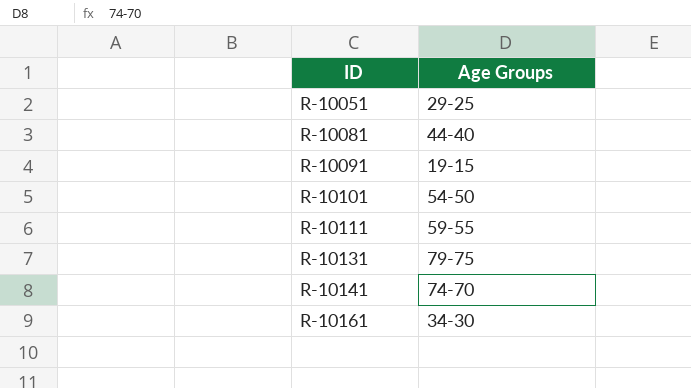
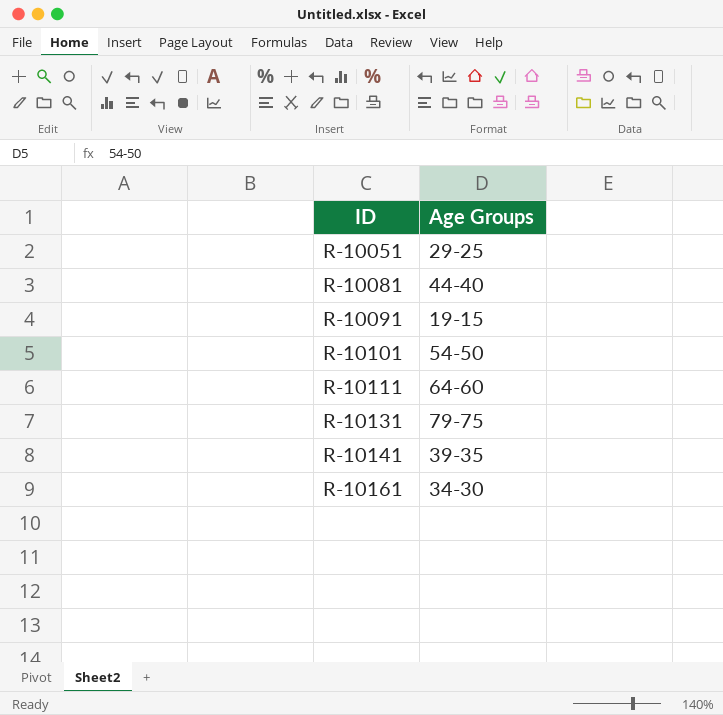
R-10111 | Age Groups: 59-55 -> 64-60
R-10141 | Age Groups: 74-70 -> 39-35

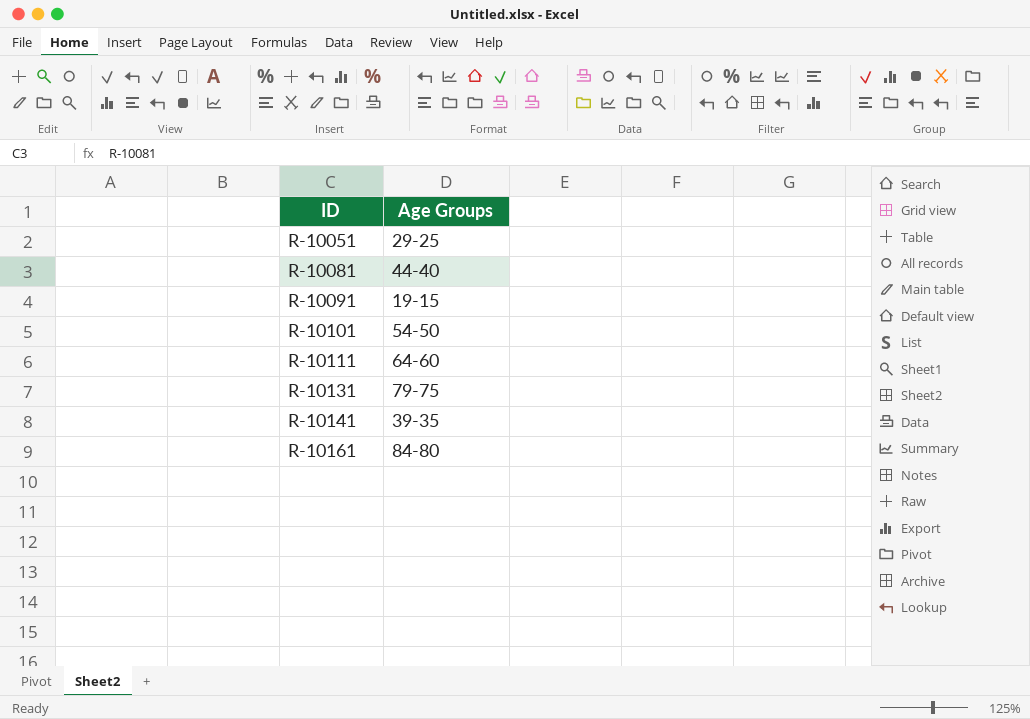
R-10161 | Age Groups: 34-30 -> 84-80

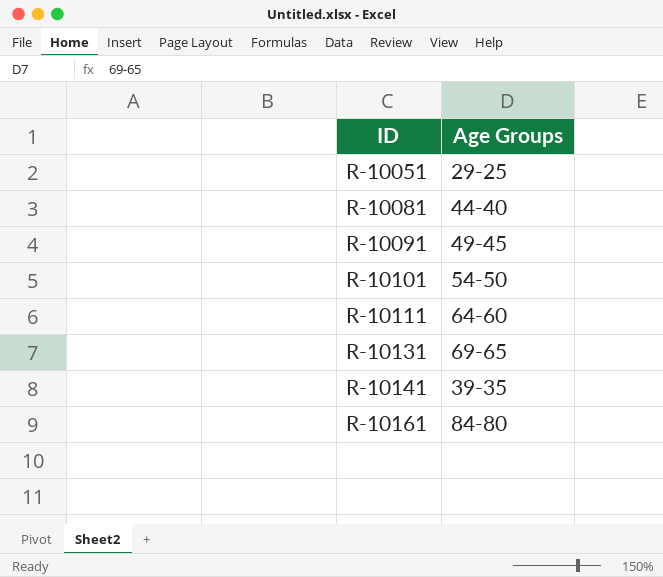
R-10091 | Age Groups: 19-15 -> 49-45
R-10131 | Age Groups: 79-75 -> 69-65

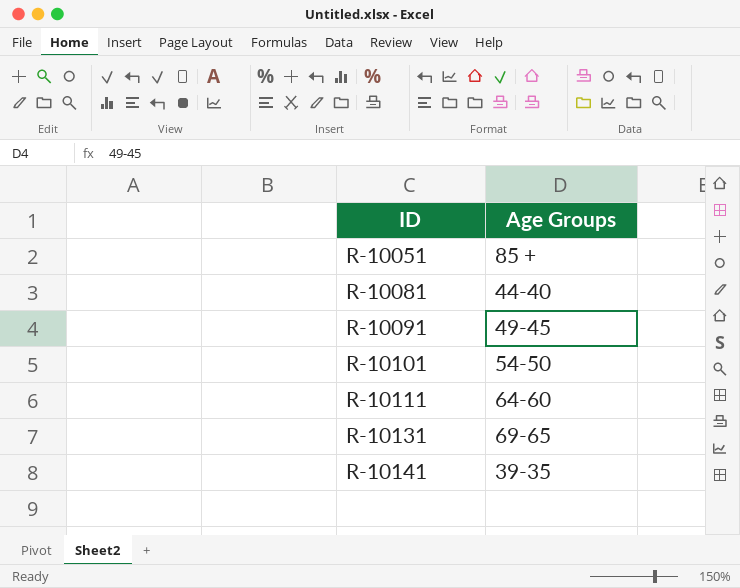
row R-10161: 84-80 -> none
R-10051 | Age Groups: 29-25 -> 85 +

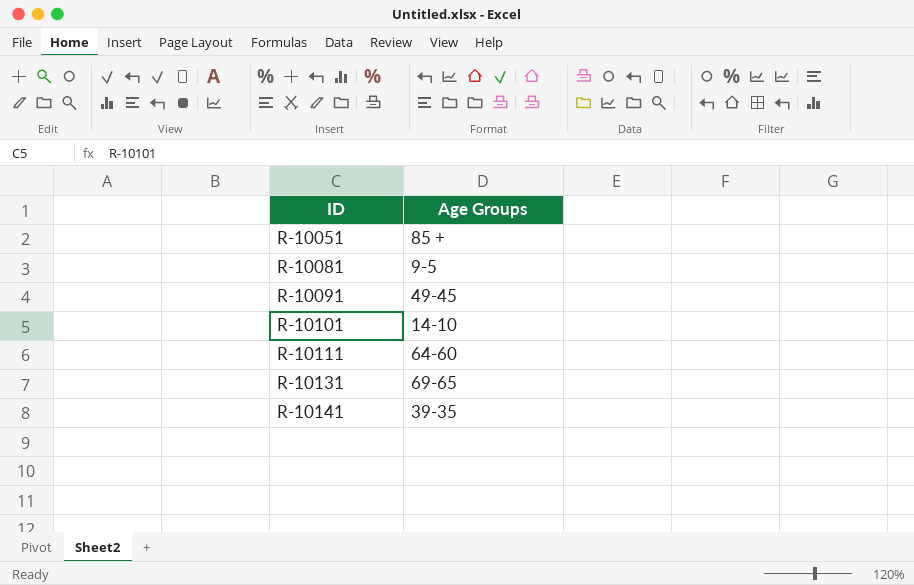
R-10081 | Age Groups: 44-40 -> 9-5
R-10101 | Age Groups: 54-50 -> 14-10

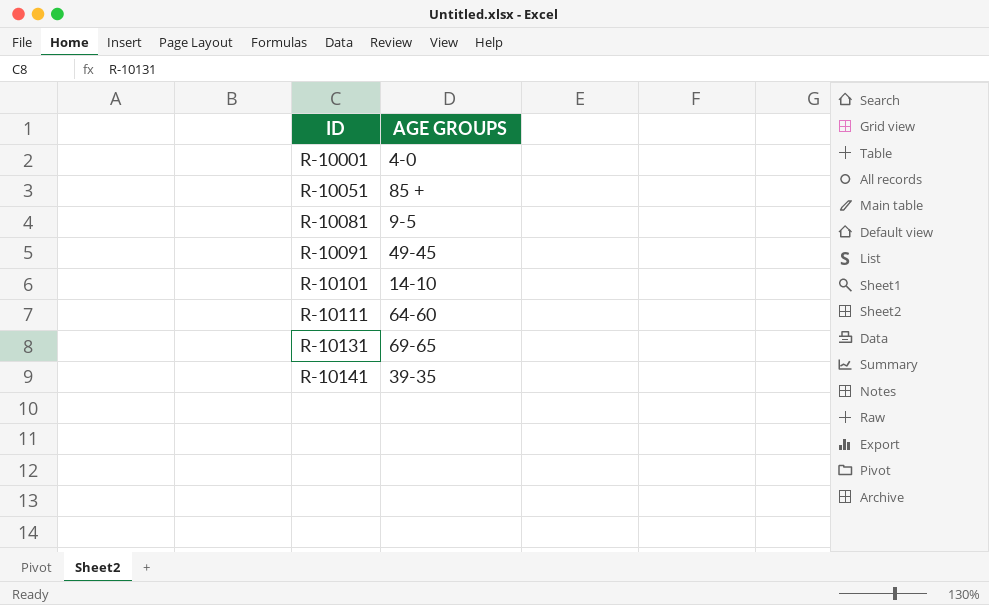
column name: Age Groups -> AGE GROUPS
row R-10001: none -> 4-0

